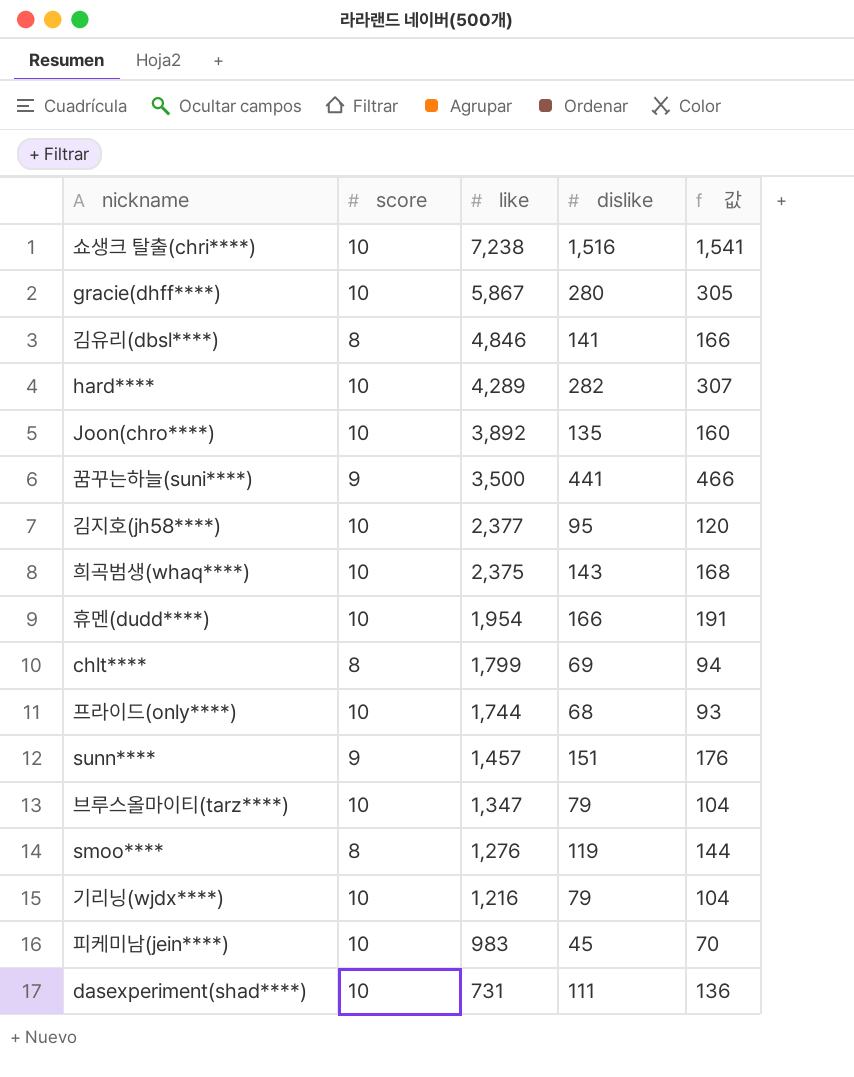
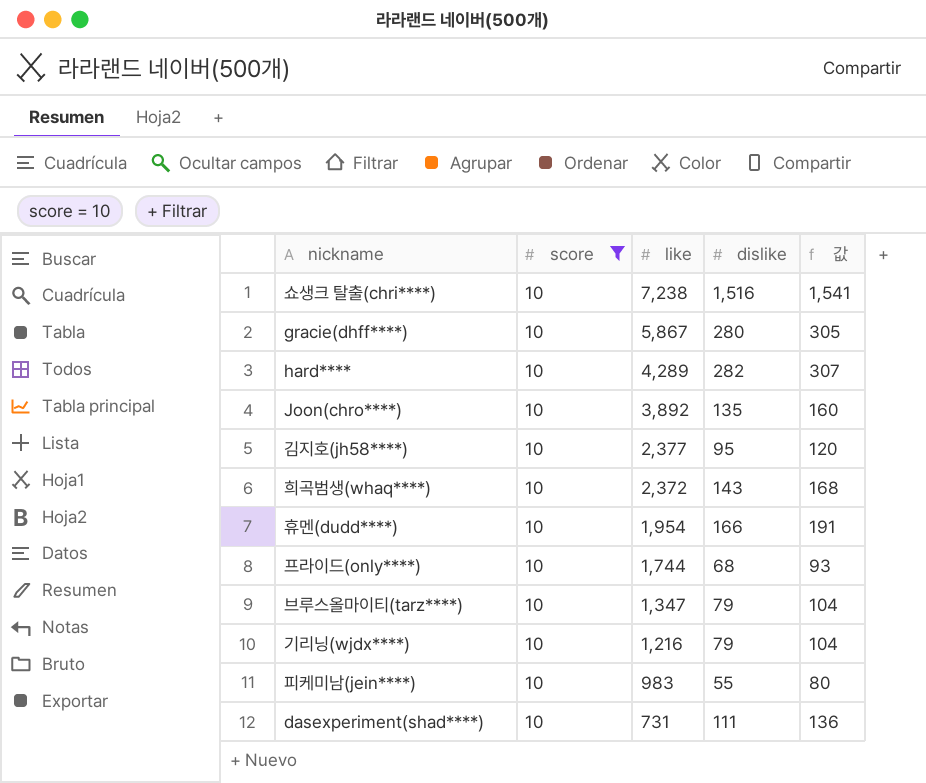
filter: none -> score = 10
희곡범생(whaq****) | like: 2,375 -> 2,372
피케미남(jein****) | dislike: 45 -> 55
피케미남(jein****) | 값: 70 -> 80

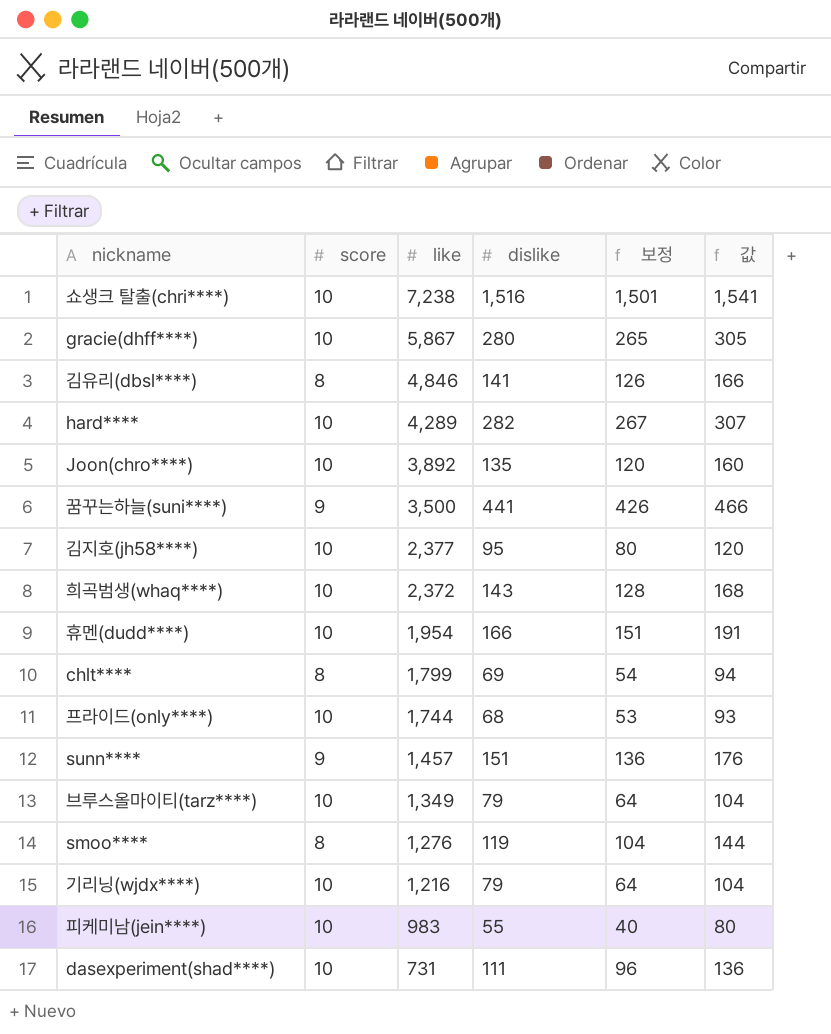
filter: score = 10 -> none
column 보정 | formula: none -> [dislike] - 15
브루스올마이티(tarz****) | like: 1,347 -> 1,349

